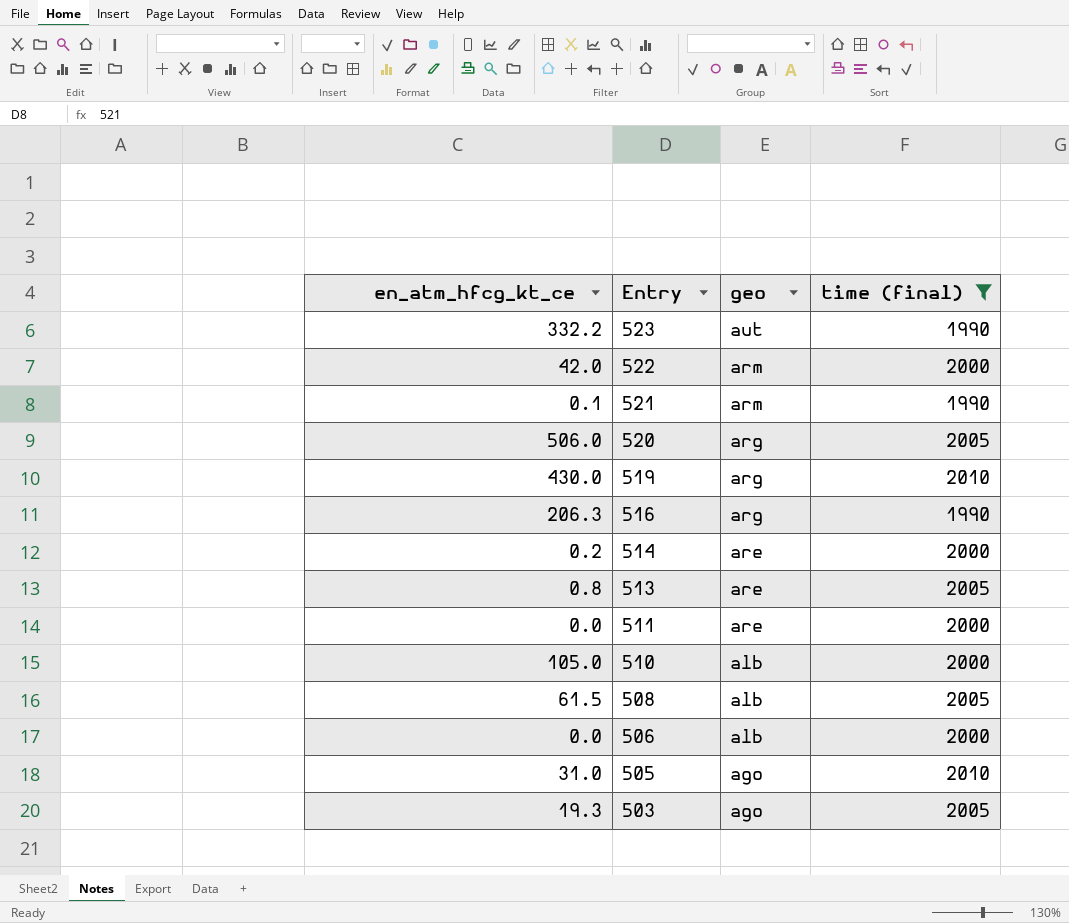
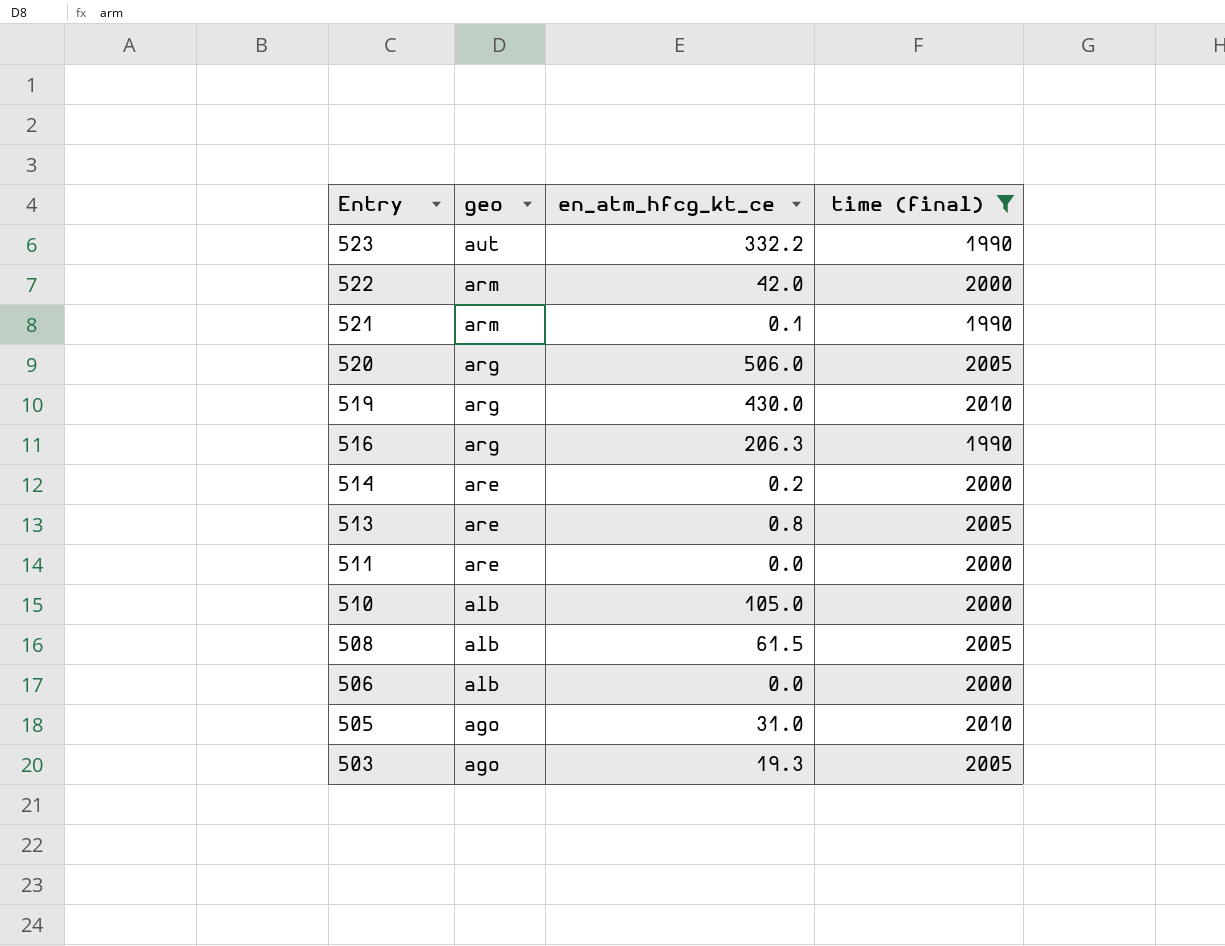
column en_atm_hfcg_kt_ce | position: 1 -> 3

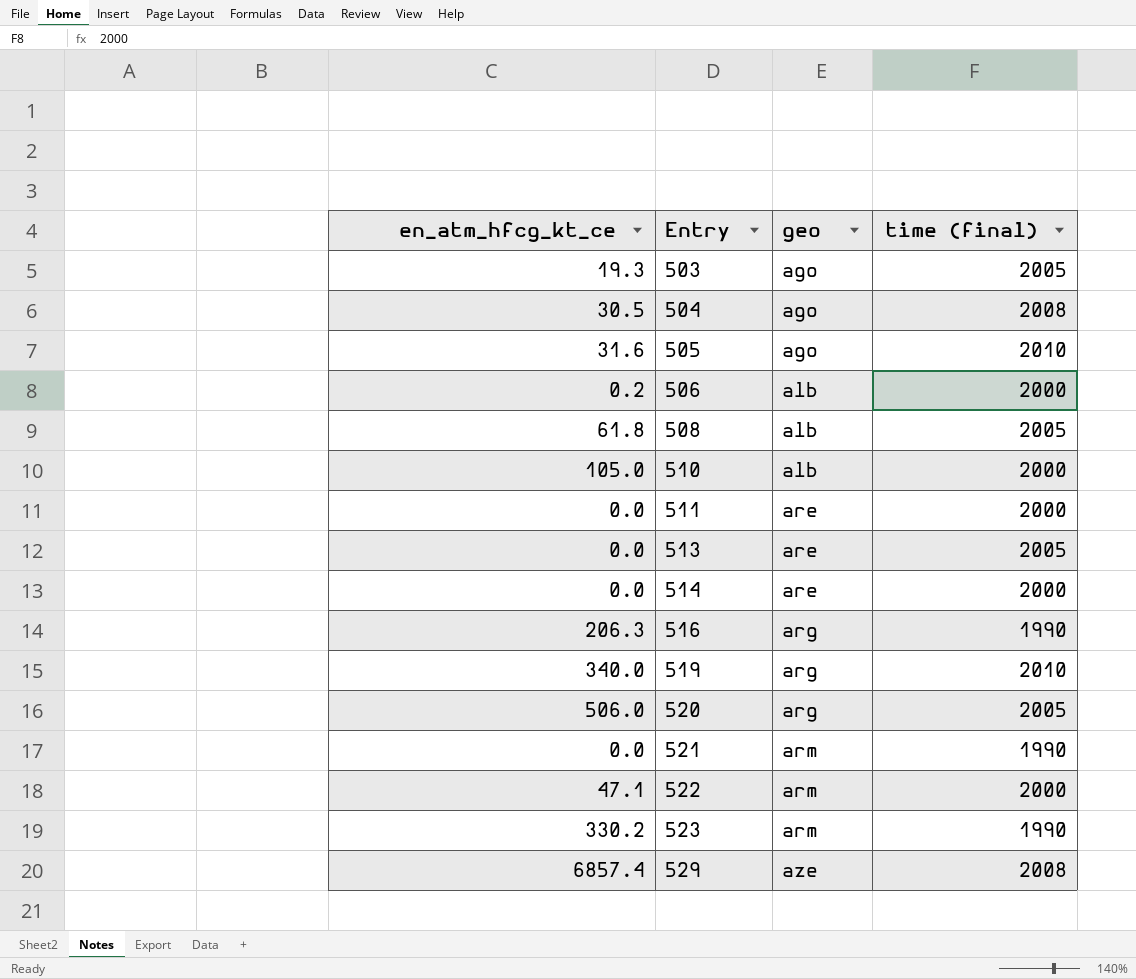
filter: time (final) != 2008 -> none
row order: Entry descending -> Entry ascending
column en_atm_hfcg_kt_ce | position: 3 -> 1
505 | en_atm_hfcg_kt_ce: 31.0 -> 31.6
506 | en_atm_hfcg_kt_ce: 0.0 -> 0.2
508 | en_atm_hfcg_kt_ce: 61.5 -> 61.8
513 | en_atm_hfcg_kt_ce: 0.8 -> 0.0
514 | en_atm_hfcg_kt_ce: 0.2 -> 0.0
519 | en_atm_hfcg_kt_ce: 430.0 -> 340.0
521 | en_atm_hfcg_kt_ce: 0.1 -> 0.0
522 | en_atm_hfcg_kt_ce: 42.0 -> 47.1
523 | en_atm_hfcg_kt_ce: 332.2 -> 330.2
523 | geo: aut -> arm

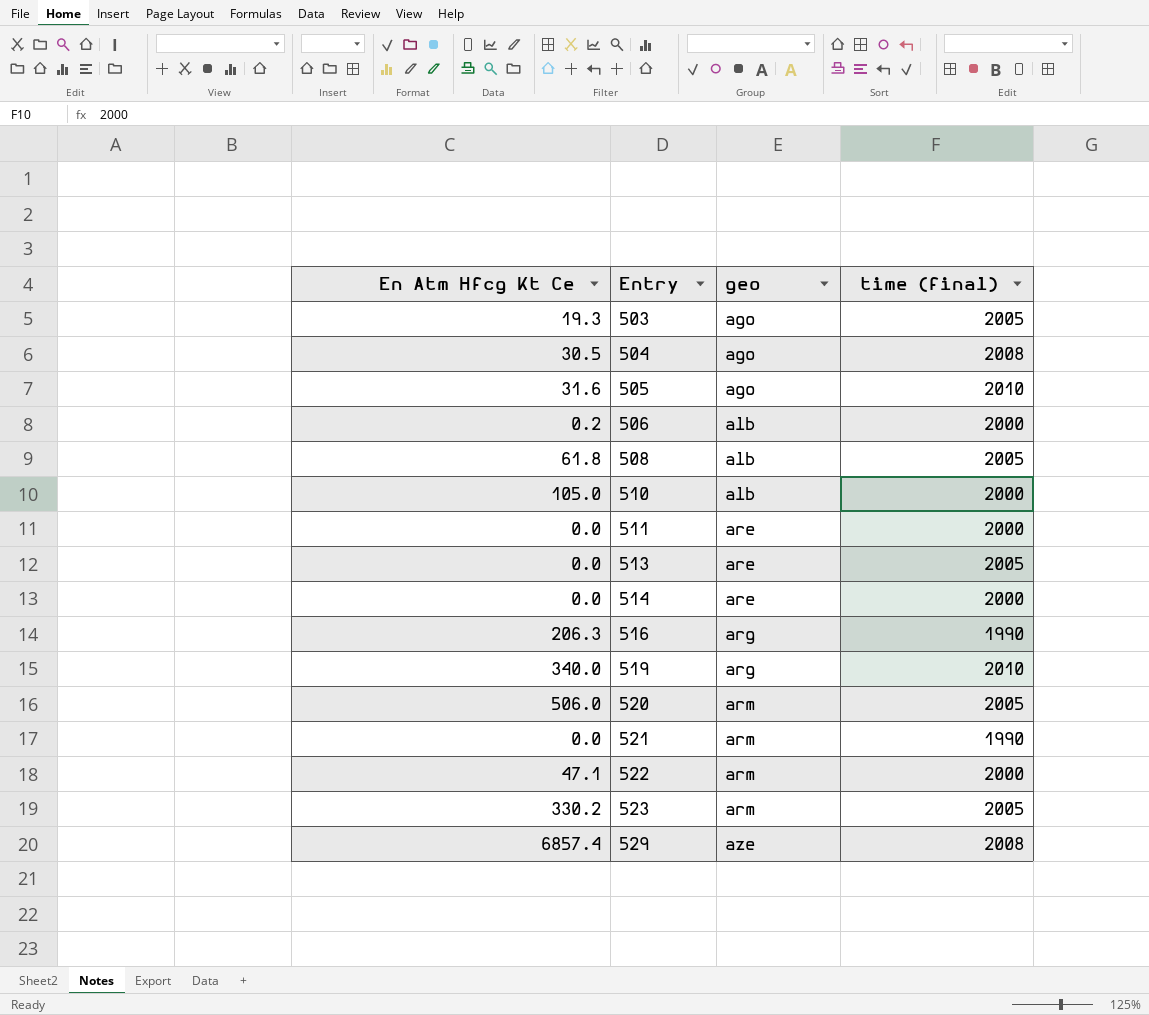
column name: en_atm_hfcg_kt_ce -> En Atm Hfcg Kt Ce
520 | geo: arg -> arm
523 | time (final): 1990 -> 2005

